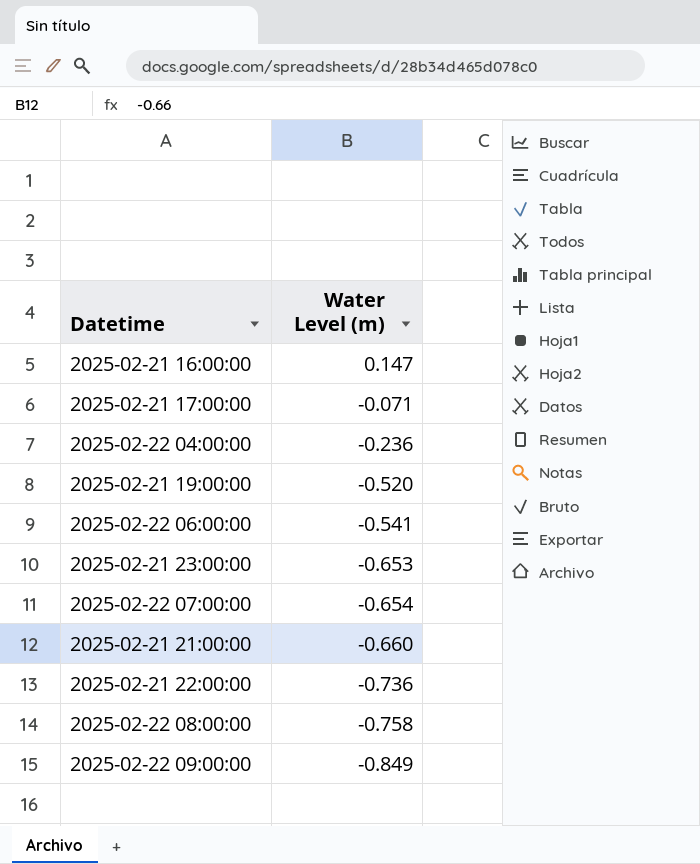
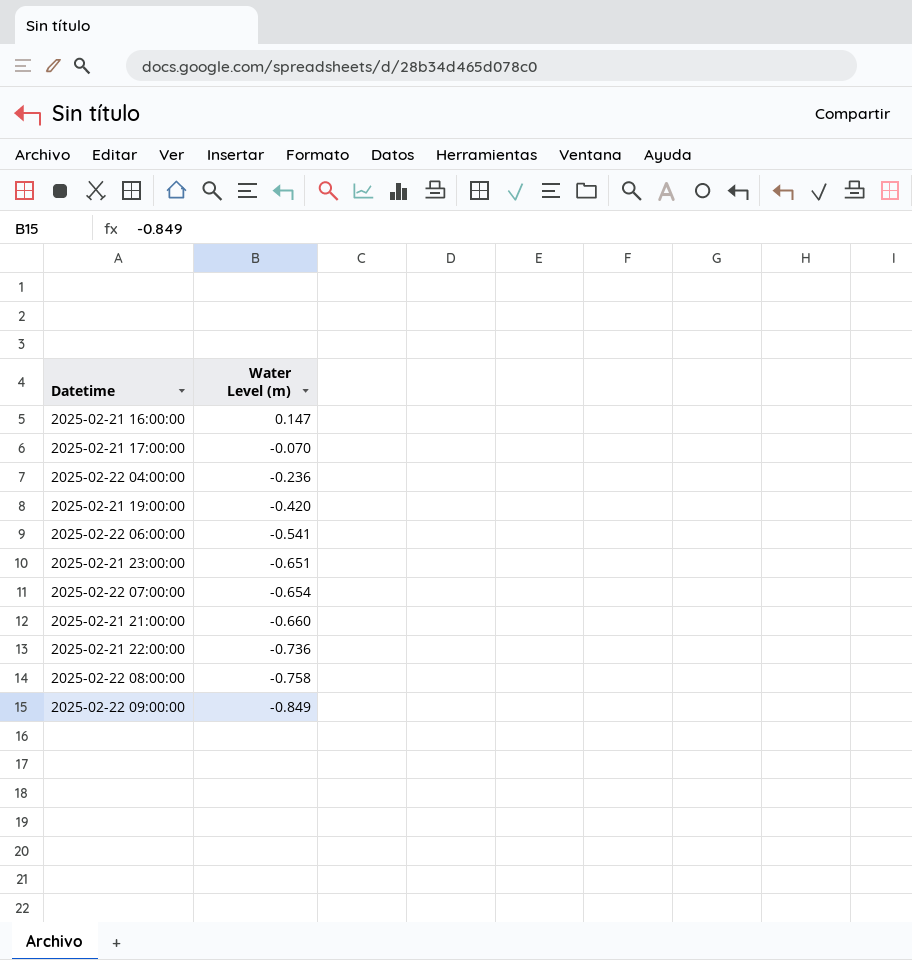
2025-02-21 17:00:00 | Water Level (m): -0.071 -> -0.070
2025-02-21 19:00:00 | Water Level (m): -0.520 -> -0.420
2025-02-21 23:00:00 | Water Level (m): -0.653 -> -0.651

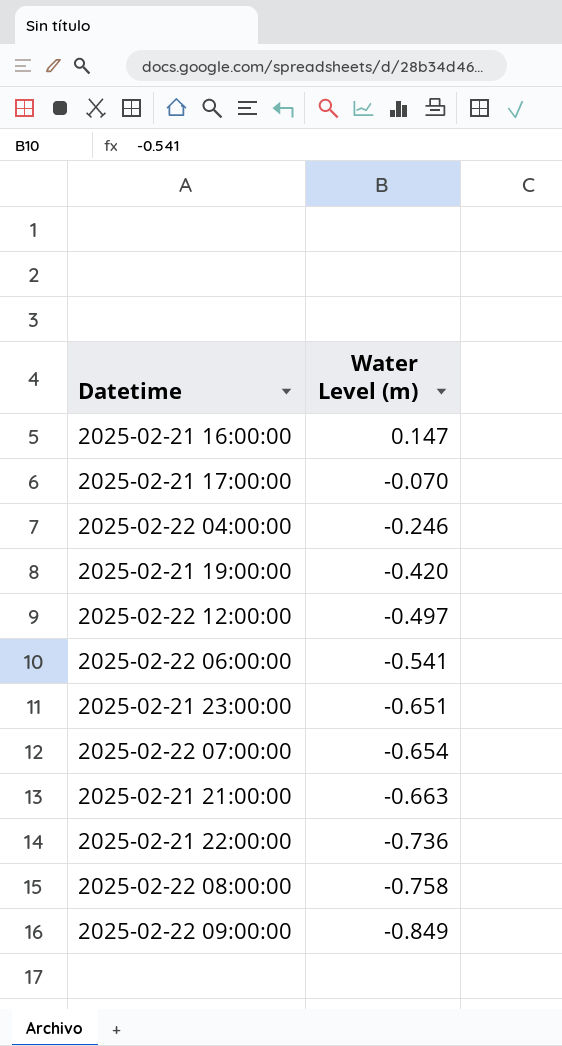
2025-02-22 04:00:00 | Water Level (m): -0.236 -> -0.246
row 2025-02-22 12:00:00: none -> -0.497
2025-02-21 21:00:00 | Water Level (m): -0.660 -> -0.663

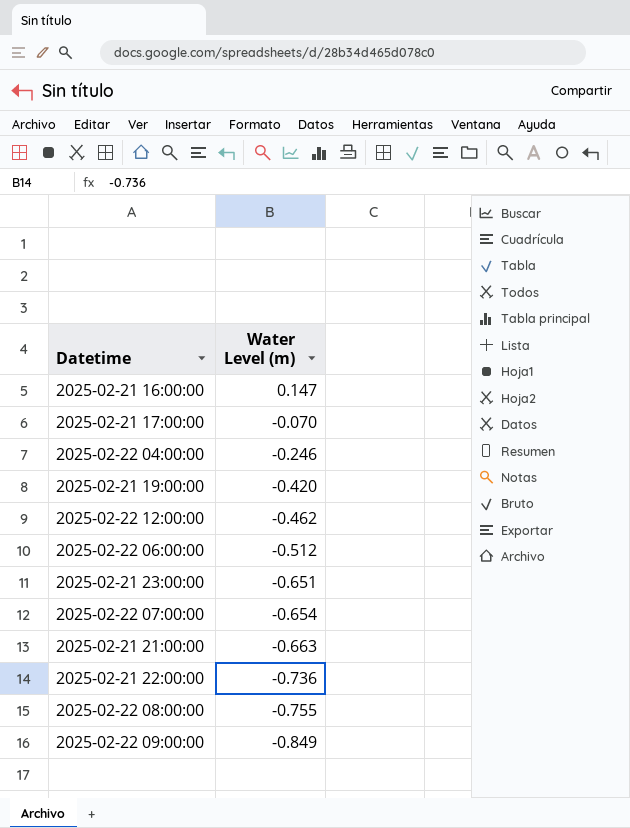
2025-02-22 12:00:00 | Water Level (m): -0.497 -> -0.462
2025-02-22 06:00:00 | Water Level (m): -0.541 -> -0.512
2025-02-22 08:00:00 | Water Level (m): -0.758 -> -0.755

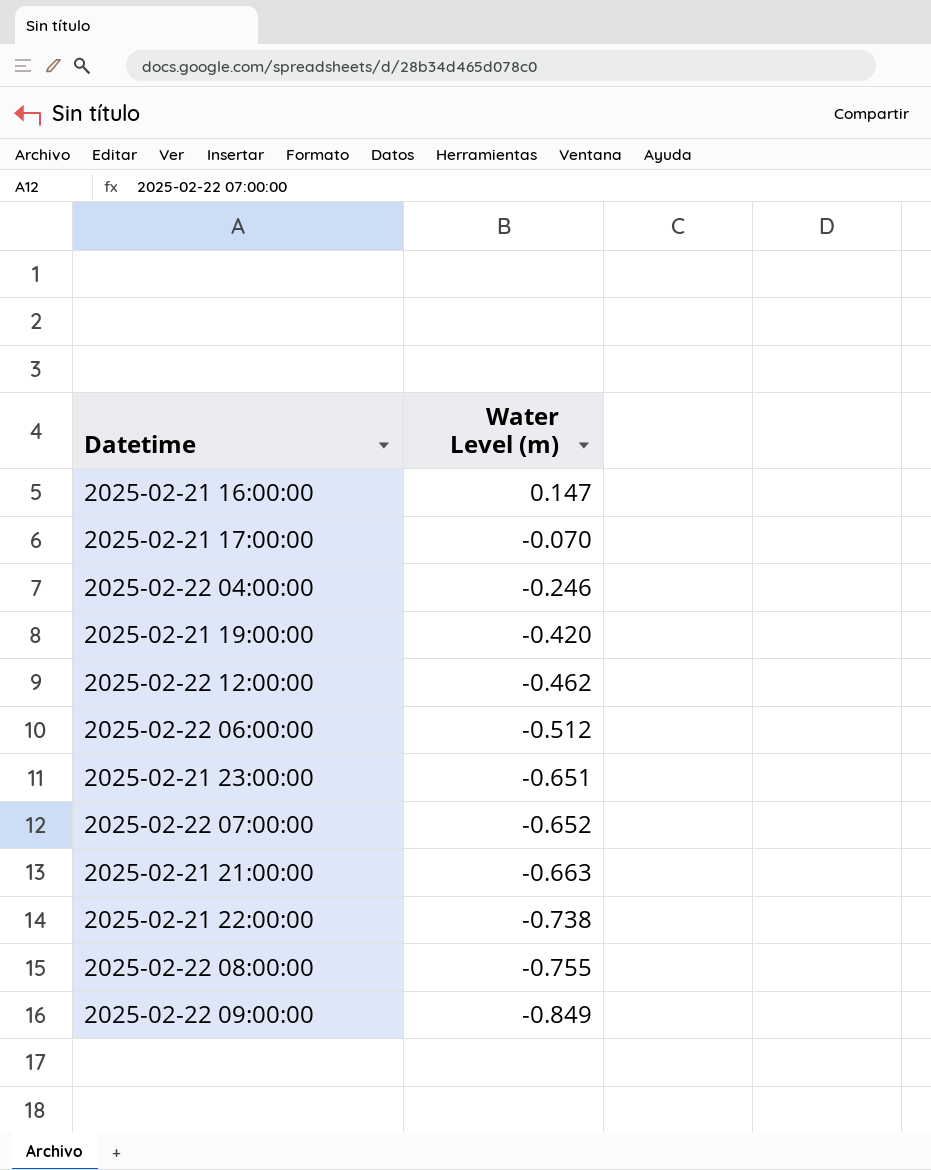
2025-02-22 07:00:00 | Water Level (m): -0.654 -> -0.652
2025-02-21 22:00:00 | Water Level (m): -0.736 -> -0.738

